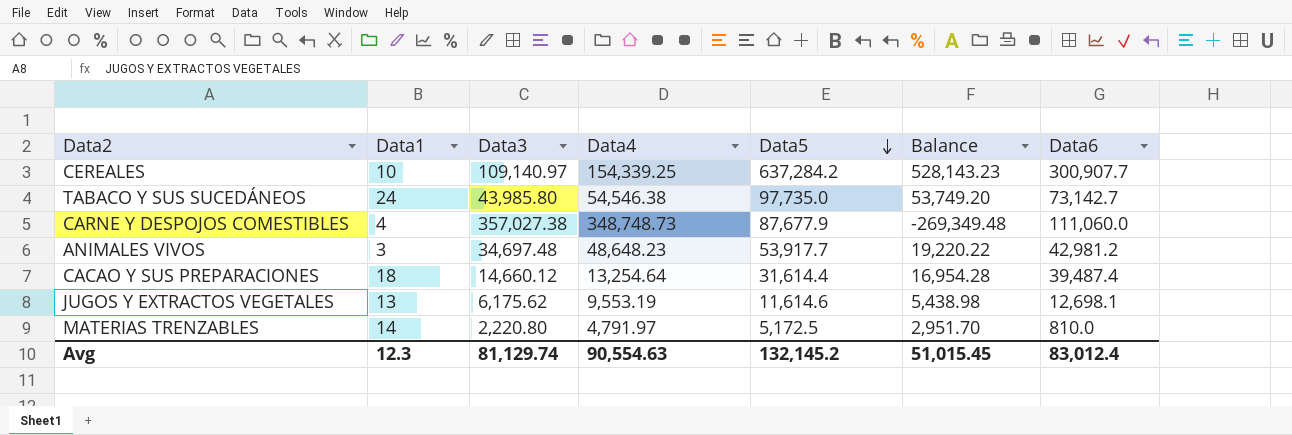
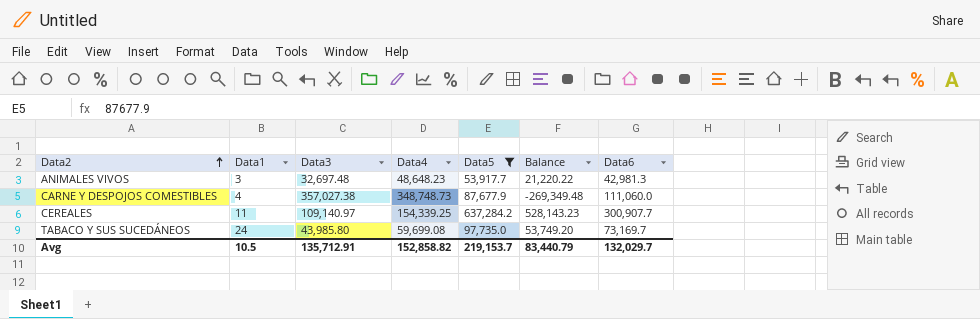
filter: none -> Data5 >= 53,917.7
row order: Data5 descending -> Data2 ascending
ANIMALES VIVOS | Data3: 34,697.48 -> 32,697.48
ANIMALES VIVOS | Balance: 19,220.22 -> 21,220.22
ANIMALES VIVOS | Data6: 42,981.2 -> 42,981.3
CEREALES | Data1: 10 -> 11
TABACO Y SUS SUCEDÁNEOS | Data4: 54,546.38 -> 59,699.08
TABACO Y SUS SUCEDÁNEOS | Data6: 73,142.7 -> 73,169.7
Avg | Data1: 12.3 -> 10.5
Avg | Data3: 81,129.74 -> 135,712.91
Avg | Data4: 90,554.63 -> 152,858.82
Avg | Data5: 132,145.2 -> 219,153.7
Avg | Balance: 51,015.45 -> 83,440.79
Avg | Data6: 83,012.4 -> 132,029.7

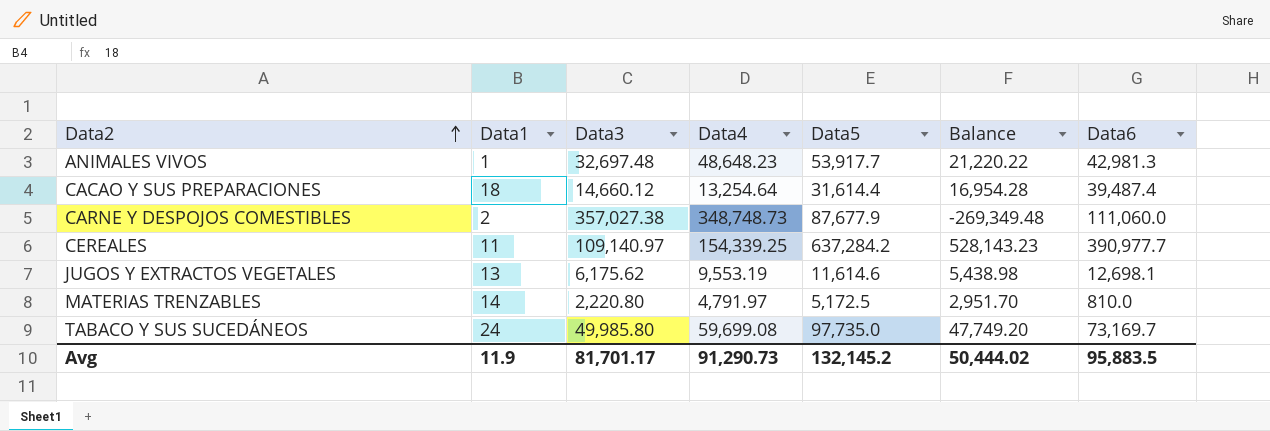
filter: Data5 >= 53,917.7 -> none
ANIMALES VIVOS | Data1: 3 -> 1
CARNE Y DESPOJOS COMESTIBLES | Data1: 4 -> 2
CEREALES | Data6: 300,907.7 -> 390,977.7
TABACO Y SUS SUCEDÁNEOS | Data3: 43,985.80 -> 49,985.80
TABACO Y SUS SUCEDÁNEOS | Balance: 53,749.20 -> 47,749.20
Avg | Data1: 10.5 -> 11.9
Avg | Data3: 135,712.91 -> 81,701.17
Avg | Data4: 152,858.82 -> 91,290.73
Avg | Data5: 219,153.7 -> 132,145.2
Avg | Balance: 83,440.79 -> 50,444.02
Avg | Data6: 132,029.7 -> 95,883.5

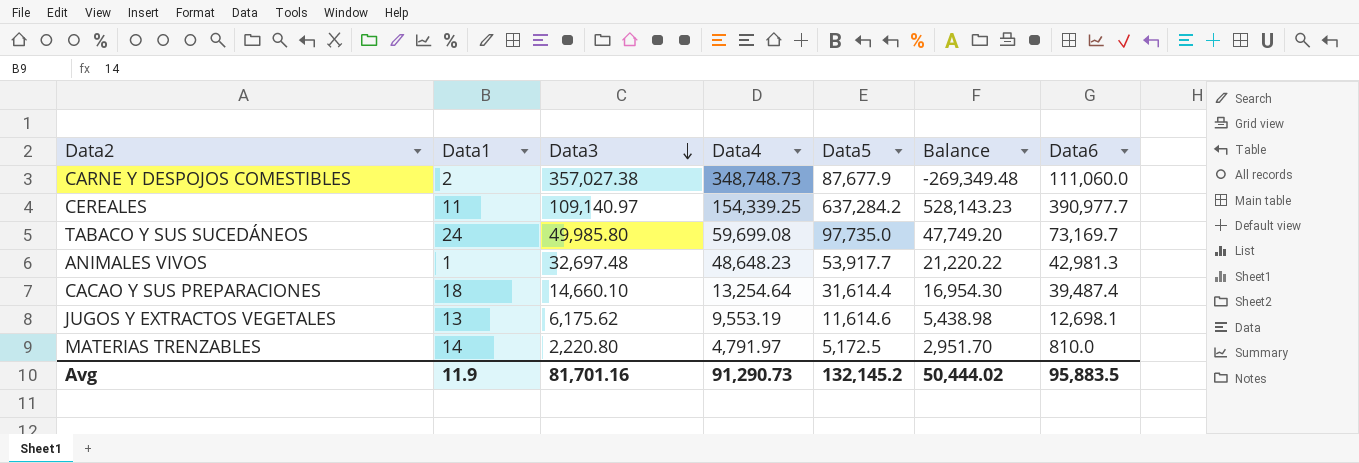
row order: Data2 ascending -> Data3 descending
CACAO Y SUS PREPARACIONES | Data3: 14,660.12 -> 14,660.10
CACAO Y SUS PREPARACIONES | Balance: 16,954.28 -> 16,954.30
Avg | Data3: 81,701.17 -> 81,701.16

